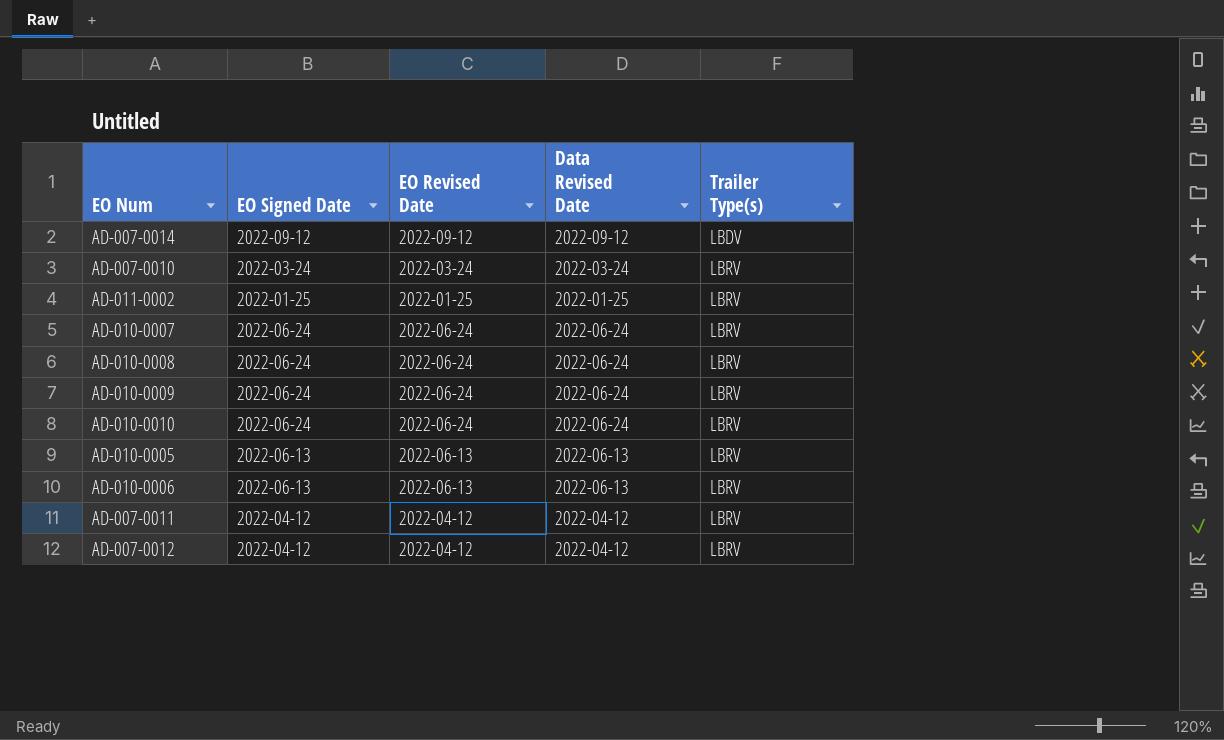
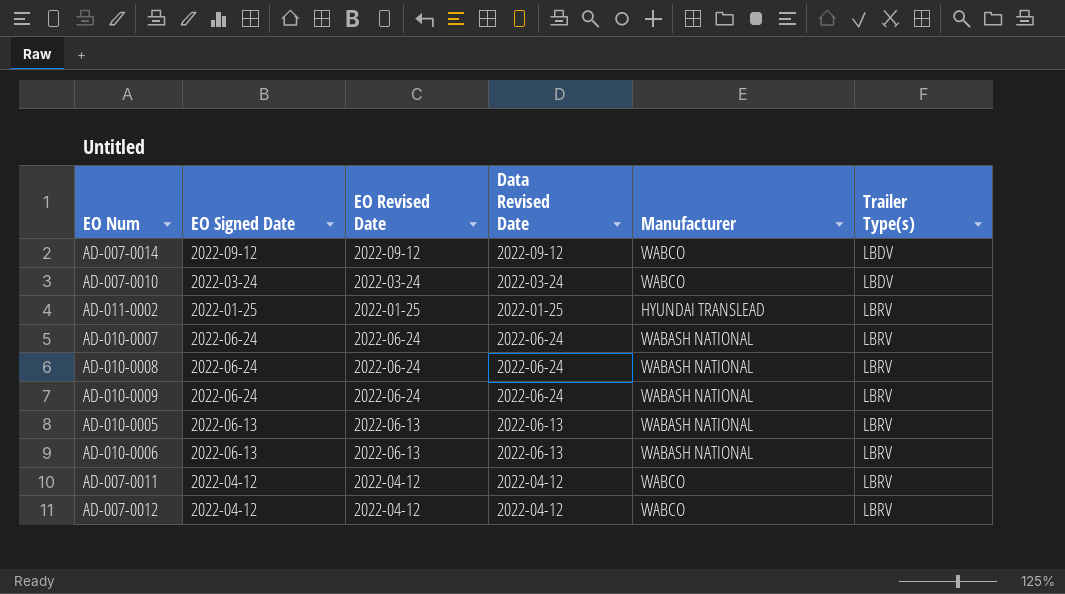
column Manufacturer | position: none -> 5
row AD-010-0010: 2022-06-24 | 2022-06-24 | 2022-06-24 | LBRV -> none
AD-007-0010 | Trailer Type(s): LBRV -> LBDV

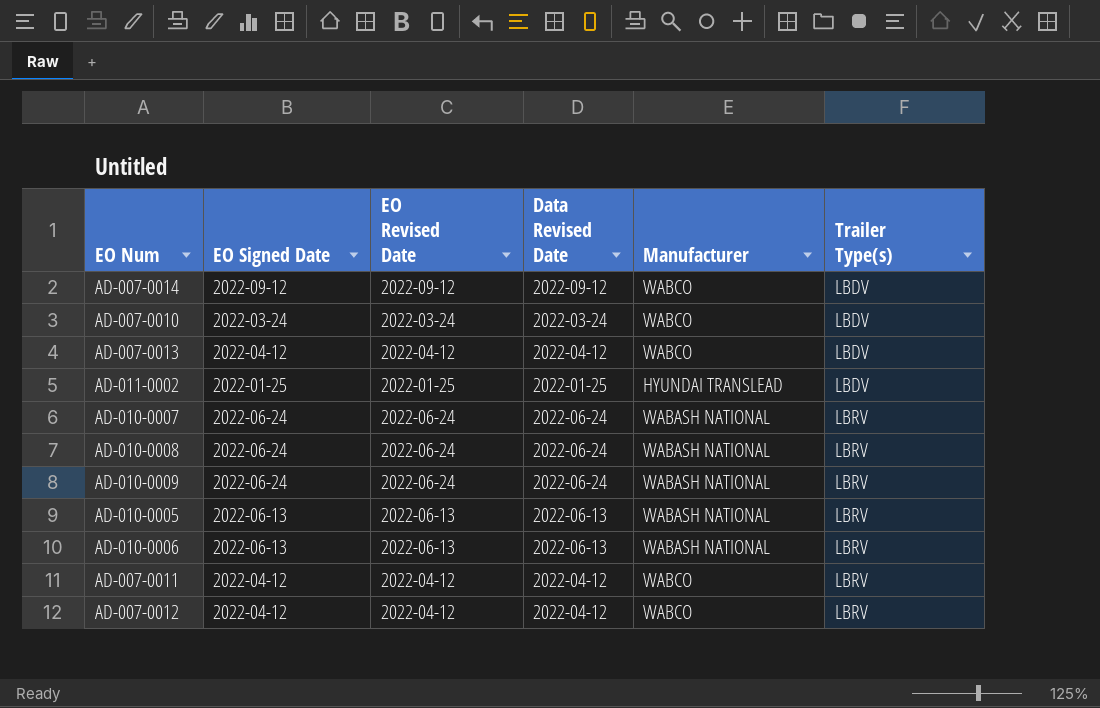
row AD-007-0013: none -> 2022-04-12 | 2022-04-12 | 2022-04-12 | WABCO | LBDV
AD-011-0002 | Trailer Type(s): LBRV -> LBDV

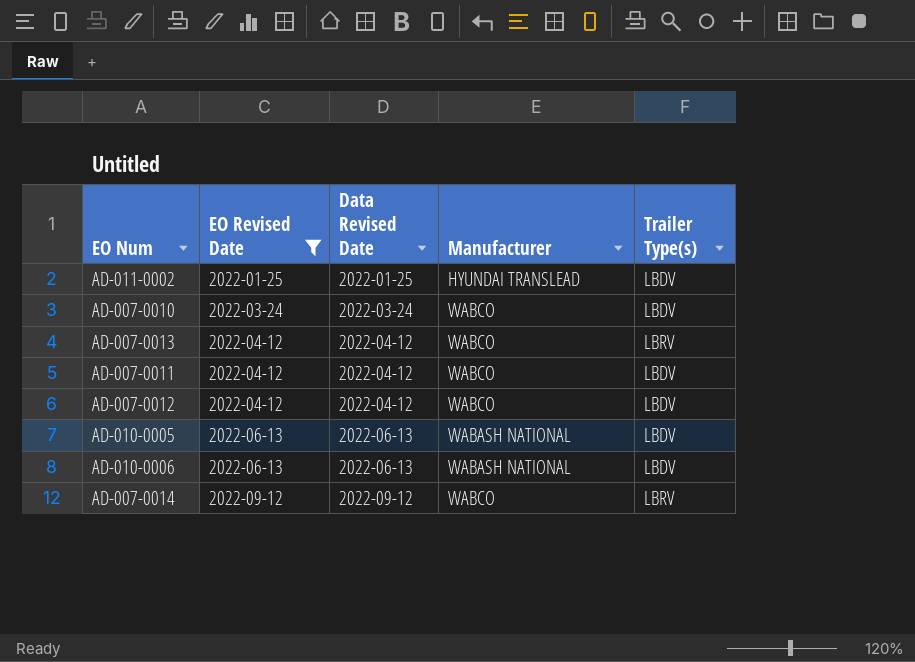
filter: none -> EO Revised Date != 2022-06-24
row order: Trailer Type(s) ascending -> EO Revised Date ascending
column EO Signed Date | position: 2 -> none
AD-007-0013 | Trailer Type(s): LBDV -> LBRV
AD-007-0011 | Trailer Type(s): LBRV -> LBDV
AD-007-0012 | Trailer Type(s): LBRV -> LBDV
AD-010-0005 | Trailer Type(s): LBRV -> LBDV
AD-010-0006 | Trailer Type(s): LBRV -> LBDV
AD-007-0014 | Trailer Type(s): LBDV -> LBRV

